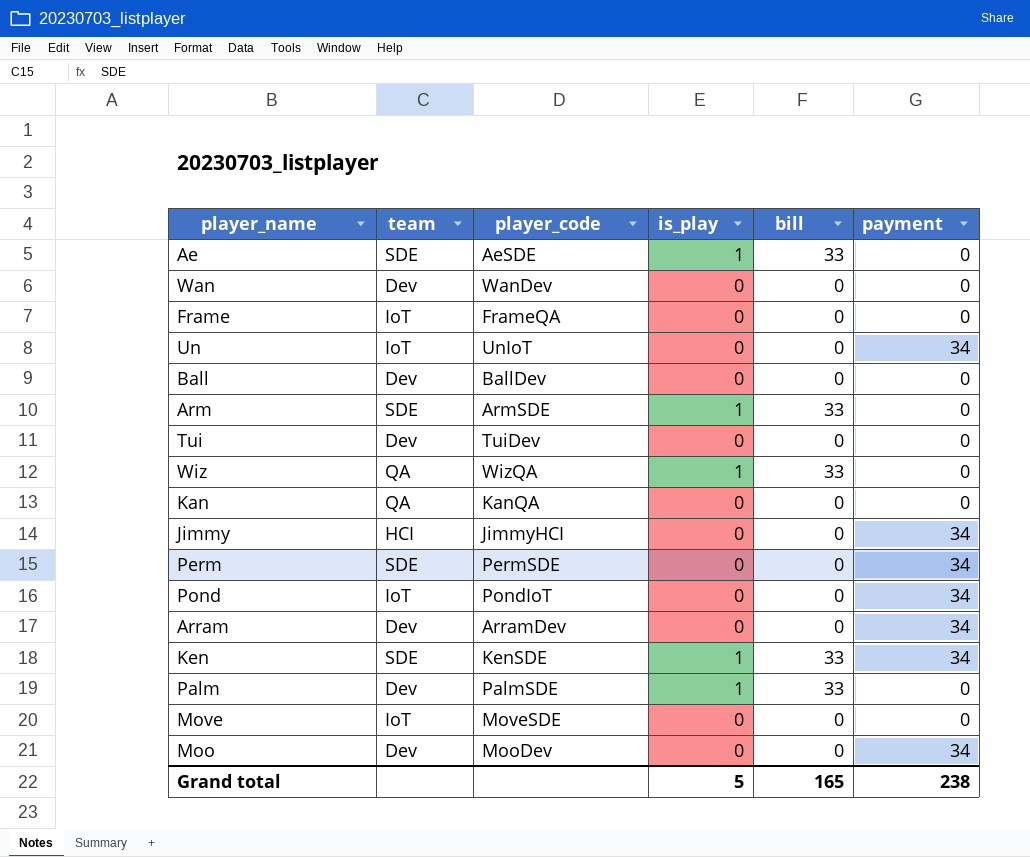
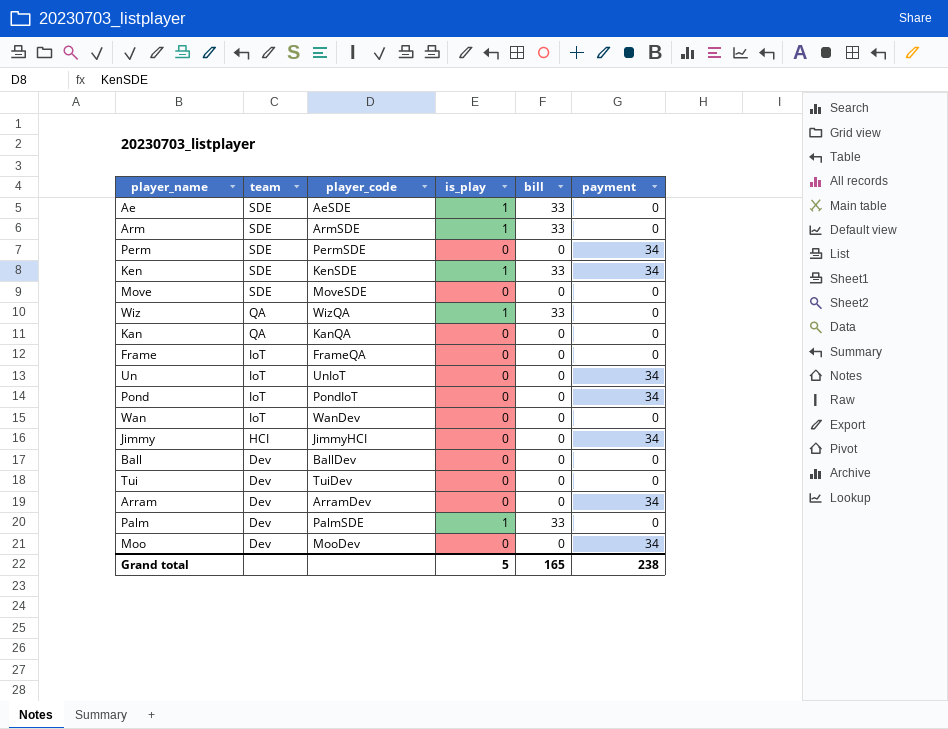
row order: none -> team descending
Move | team: IoT -> SDE
Wan | team: Dev -> IoT

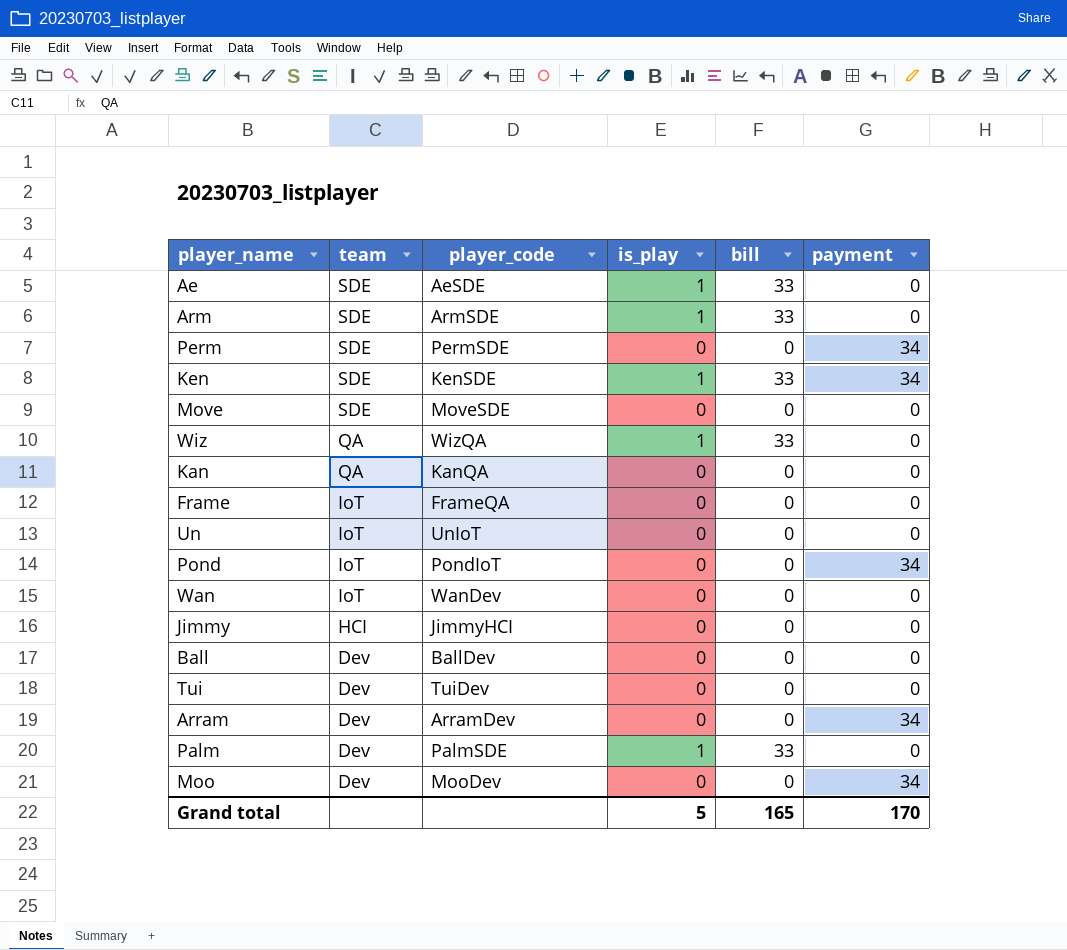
Un | payment: 34 -> 0
Jimmy | payment: 34 -> 0
Grand total | payment: 238 -> 170

